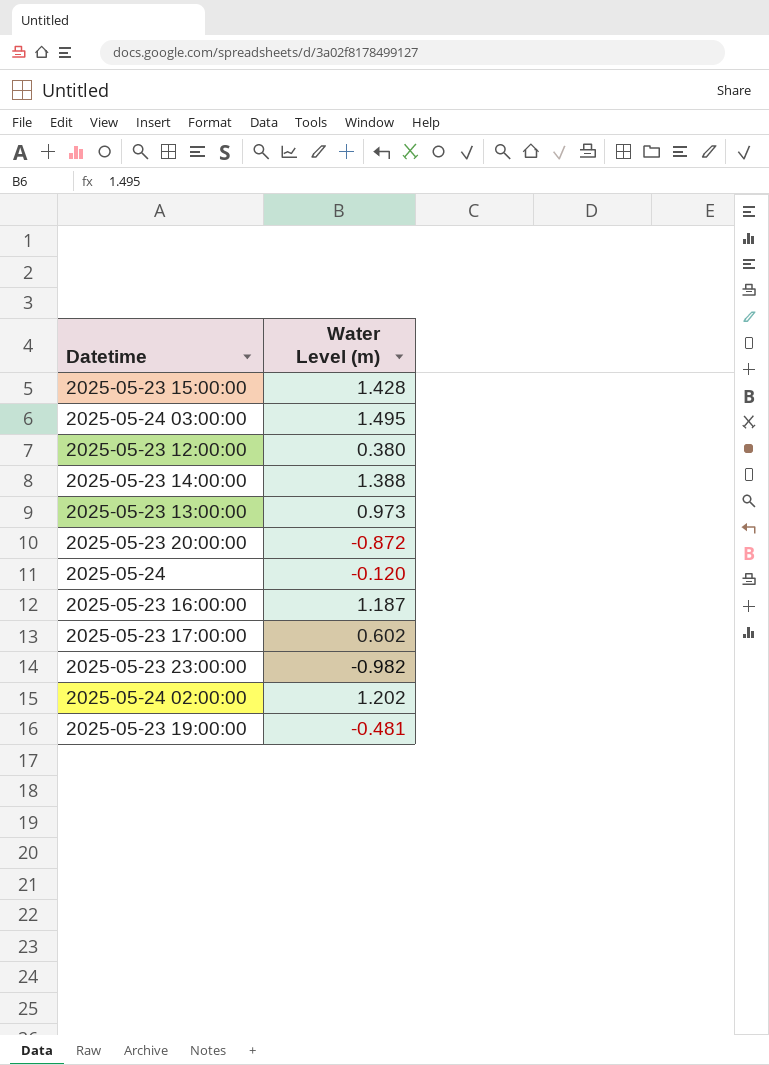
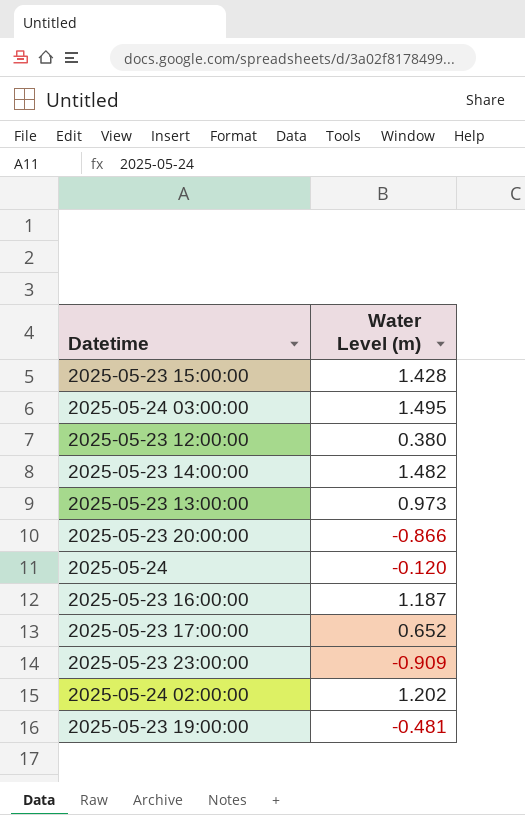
2025-05-23 14:00:00 | Water Level (m): 1.388 -> 1.482
2025-05-23 20:00:00 | Water Level (m): -0.872 -> -0.866
2025-05-23 17:00:00 | Water Level (m): 0.602 -> 0.652
2025-05-23 23:00:00 | Water Level (m): -0.982 -> -0.909

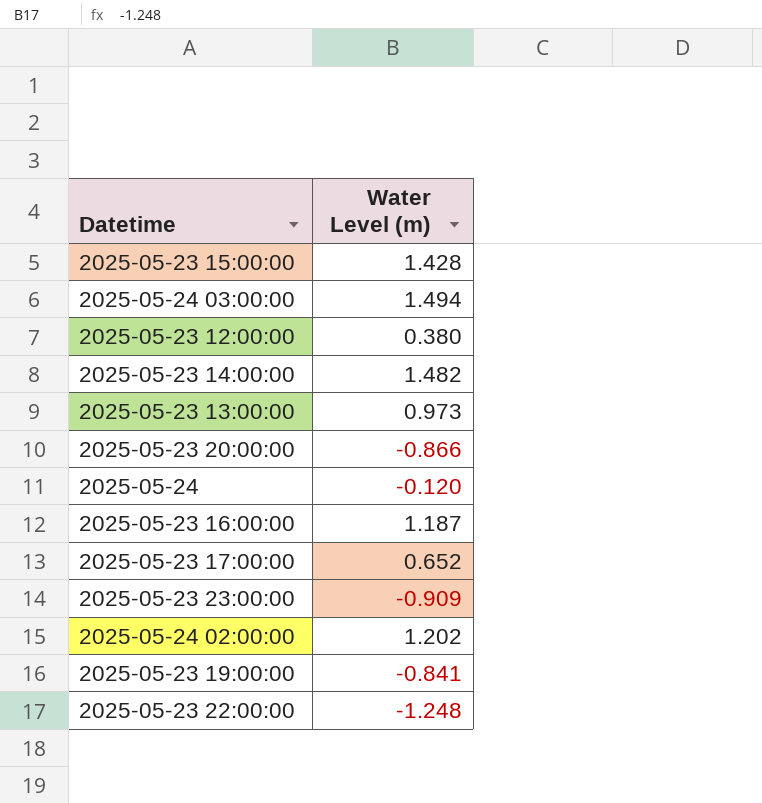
2025-05-24 03:00:00 | Water Level (m): 1.495 -> 1.494
2025-05-23 19:00:00 | Water Level (m): -0.481 -> -0.841
row 2025-05-23 22:00:00: none -> -1.248

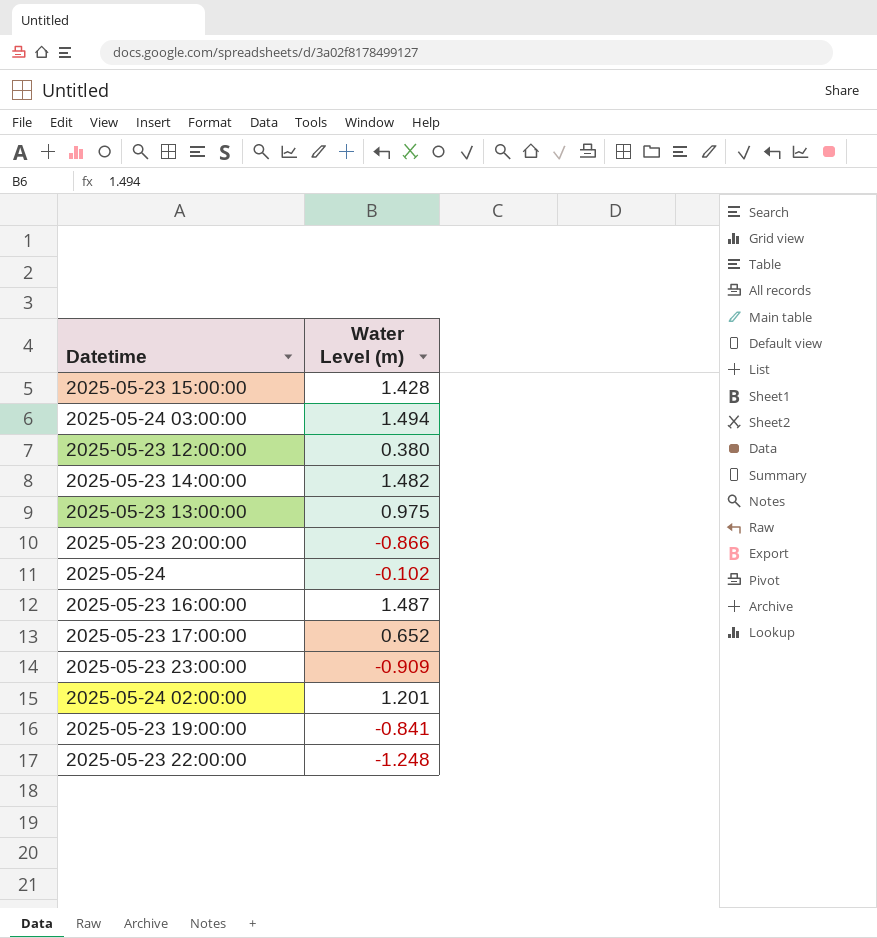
2025-05-23 13:00:00 | Water Level (m): 0.973 -> 0.975
2025-05-24 | Water Level (m): -0.120 -> -0.102
2025-05-23 16:00:00 | Water Level (m): 1.187 -> 1.487
2025-05-24 02:00:00 | Water Level (m): 1.202 -> 1.201

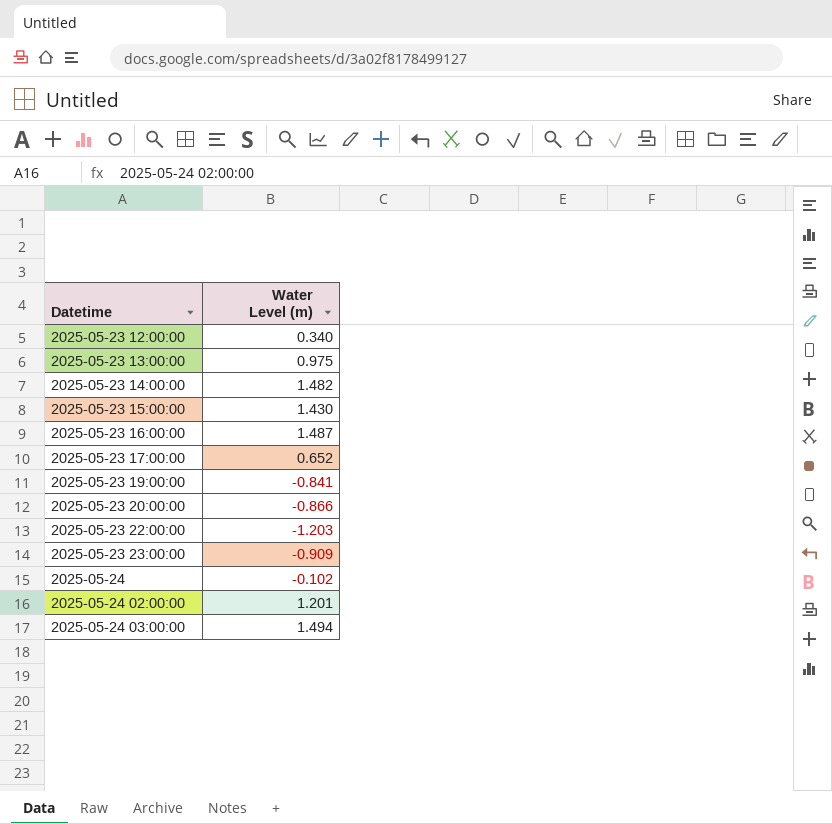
row order: none -> Datetime ascending
2025-05-23 12:00:00 | Water Level (m): 0.380 -> 0.340
2025-05-23 15:00:00 | Water Level (m): 1.428 -> 1.430
2025-05-23 22:00:00 | Water Level (m): -1.248 -> -1.203

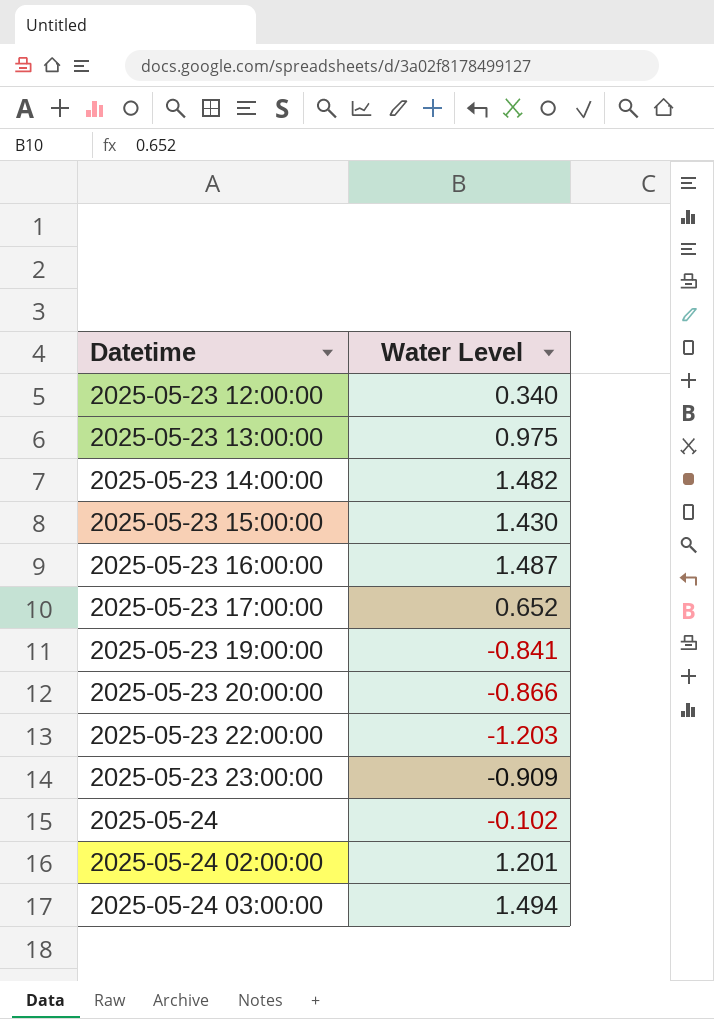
column name: Water Level (m) -> Water Level

